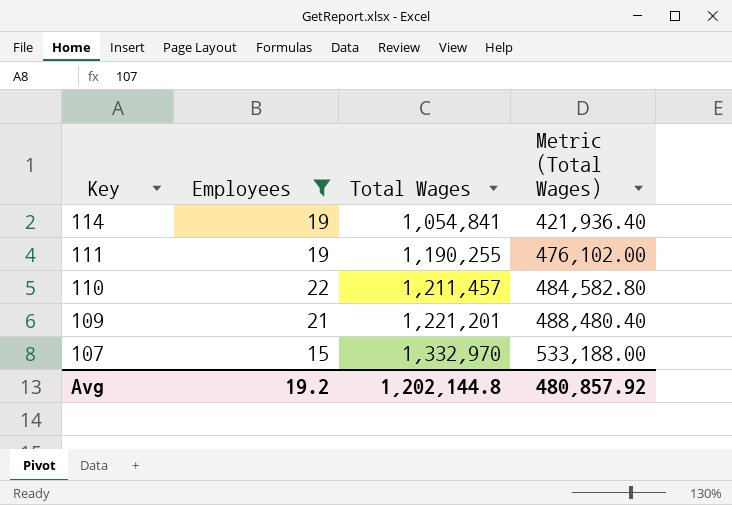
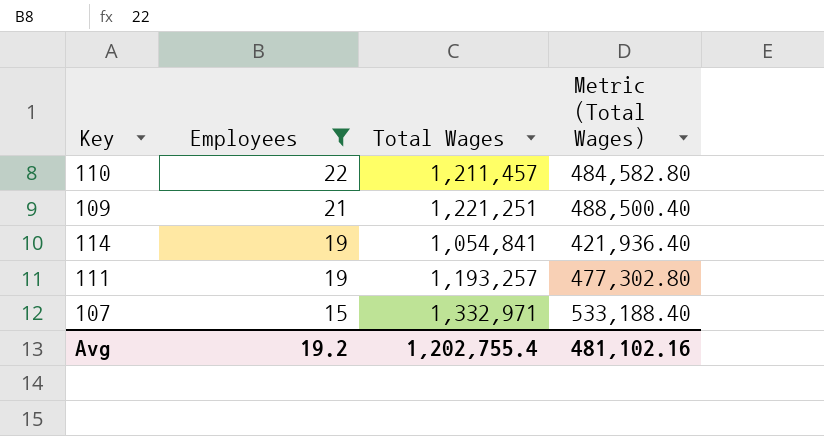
row order: Key descending -> Employees descending
109 | Total Wages: 1,221,201 -> 1,221,251
109 | Metric (Total Wages): 488,480.40 -> 488,500.40
111 | Total Wages: 1,190,255 -> 1,193,257
111 | Metric (Total Wages): 476,102.00 -> 477,302.80
107 | Total Wages: 1,332,970 -> 1,332,971
107 | Metric (Total Wages): 533,188.00 -> 533,188.40
Avg | Total Wages: 1,202,144.8 -> 1,202,755.4
Avg | Metric (Total Wages): 480,857.92 -> 481,102.16

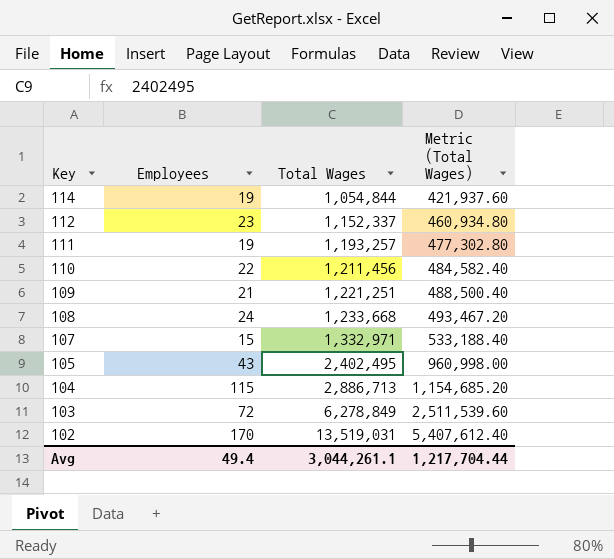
filter: Employees <= 22 -> none
row order: Employees descending -> Key descending
114 | Total Wages: 1,054,841 -> 1,054,844
114 | Metric (Total Wages): 421,936.40 -> 421,937.60
110 | Total Wages: 1,211,457 -> 1,211,456
110 | Metric (Total Wages): 484,582.80 -> 484,582.40
Avg | Employees: 19.2 -> 49.4
Avg | Total Wages: 1,202,755.4 -> 3,044,261.1
Avg | Metric (Total Wages): 481,102.16 -> 1,217,704.44

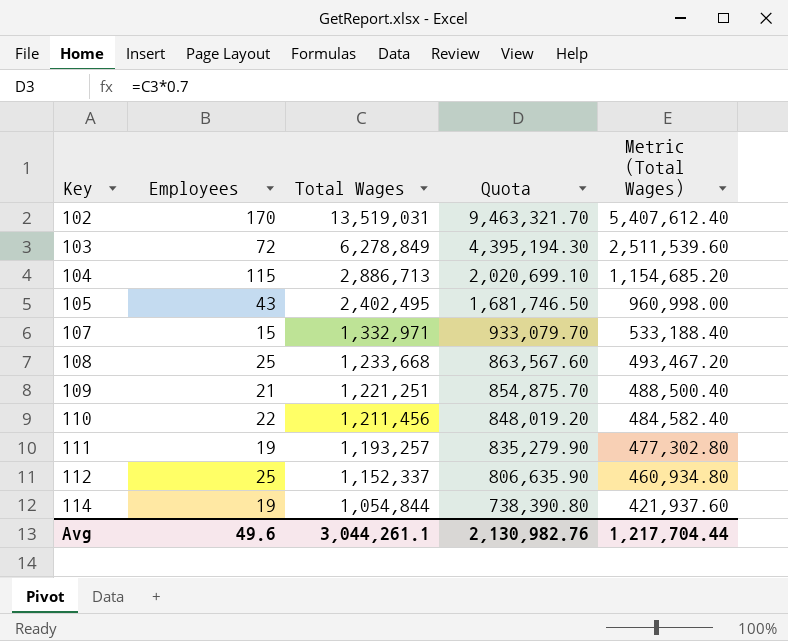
row order: Key descending -> Key ascending
column Quota | formula: none -> [Total Wages] * 0.7
108 | Employees: 24 -> 25
112 | Employees: 23 -> 25
Avg | Employees: 49.4 -> 49.6

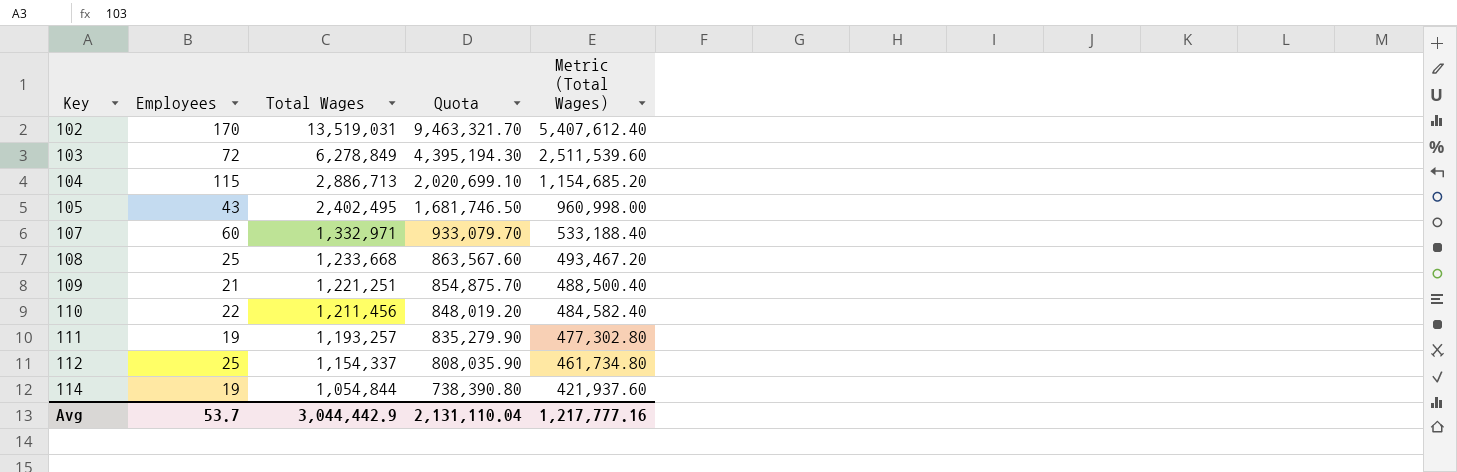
107 | Employees: 15 -> 60
112 | Total Wages: 1,152,337 -> 1,154,337
112 | Quota: 806,635.90 -> 808,035.90
112 | Metric (Total Wages): 460,934.80 -> 461,734.80
Avg | Employees: 49.6 -> 53.7
Avg | Total Wages: 3,044,261.1 -> 3,044,442.9
Avg | Quota: 2,130,982.76 -> 2,131,110.04
Avg | Metric (Total Wages): 1,217,704.44 -> 1,217,777.16

